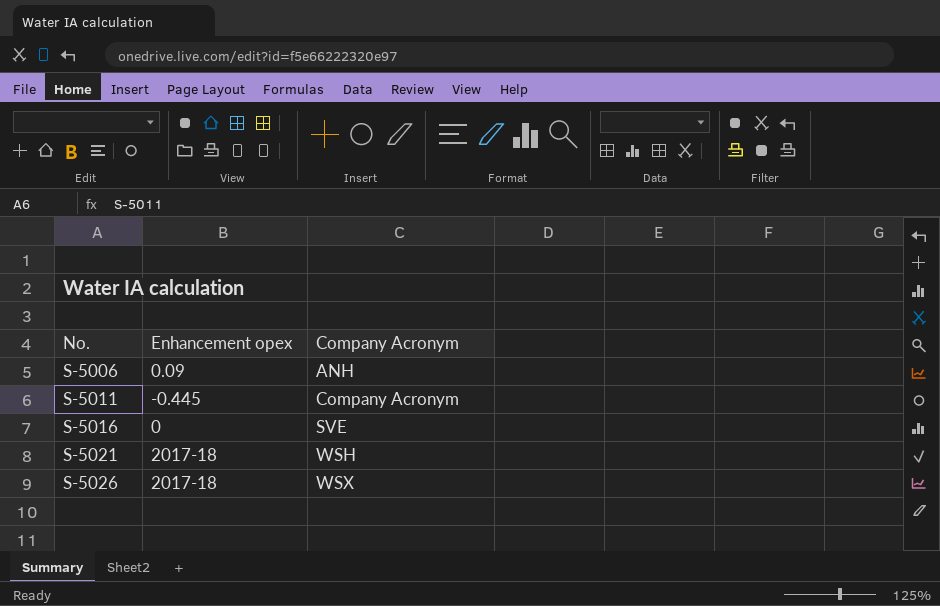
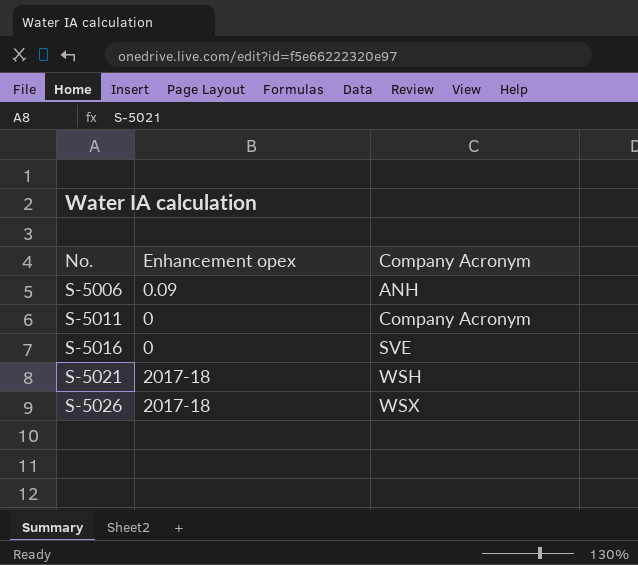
S-5011 | Enhancement opex: -0.445 -> 0

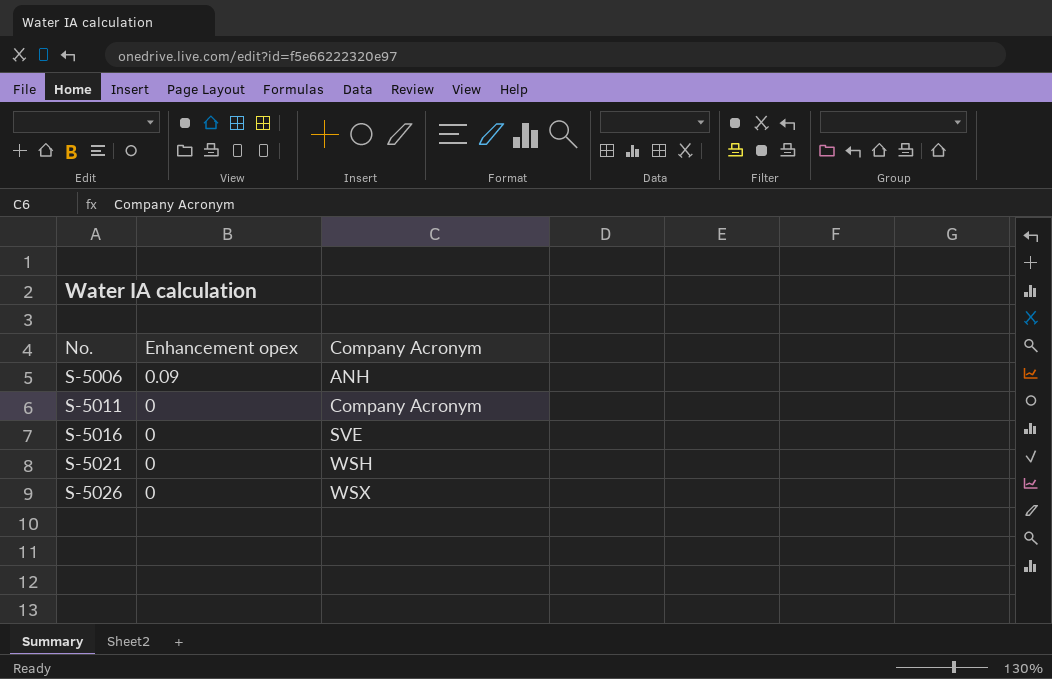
S-5021 | Enhancement opex: 2017-18 -> 0
S-5026 | Enhancement opex: 2017-18 -> 0

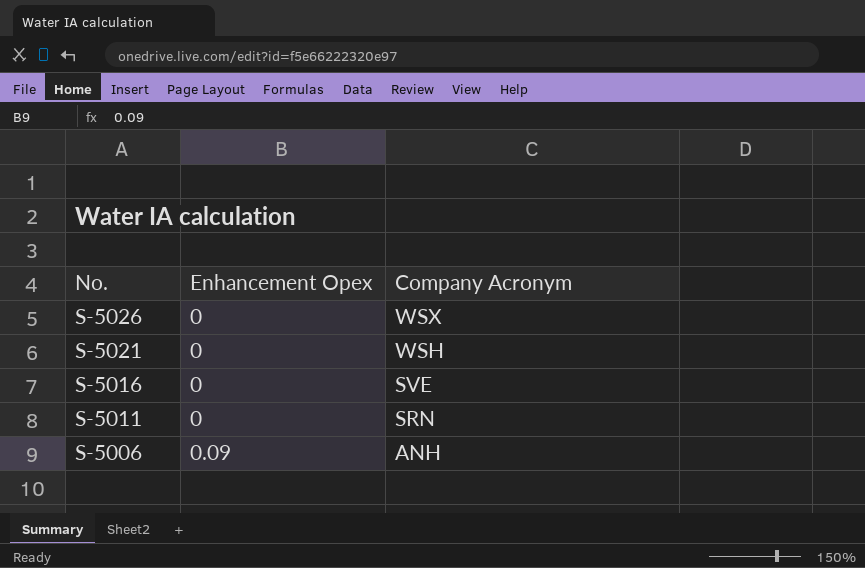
row order: No. ascending -> No. descending
column name: Enhancement opex -> Enhancement Opex
S-5011 | Company Acronym: Company Acronym -> SRN

